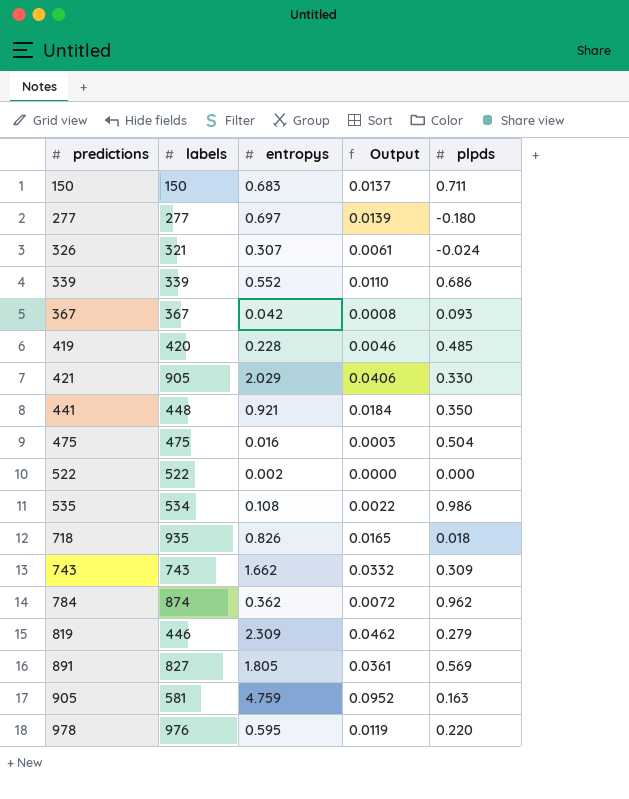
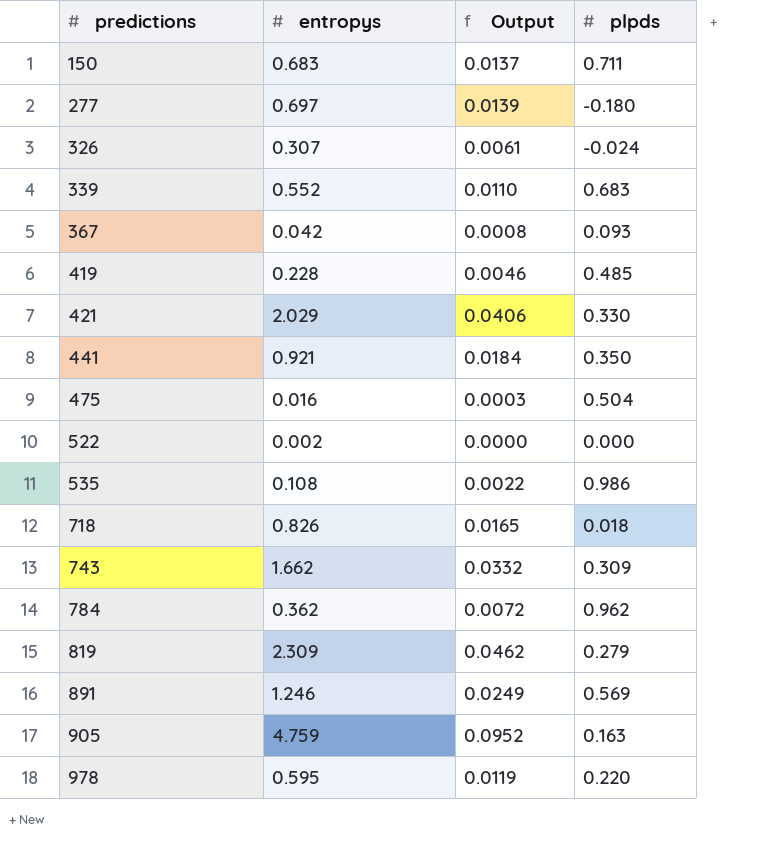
column labels | position: 2 -> none
339 | plpds: 0.686 -> 0.683
891 | entropys: 1.805 -> 1.246
891 | Output: 0.0361 -> 0.0249

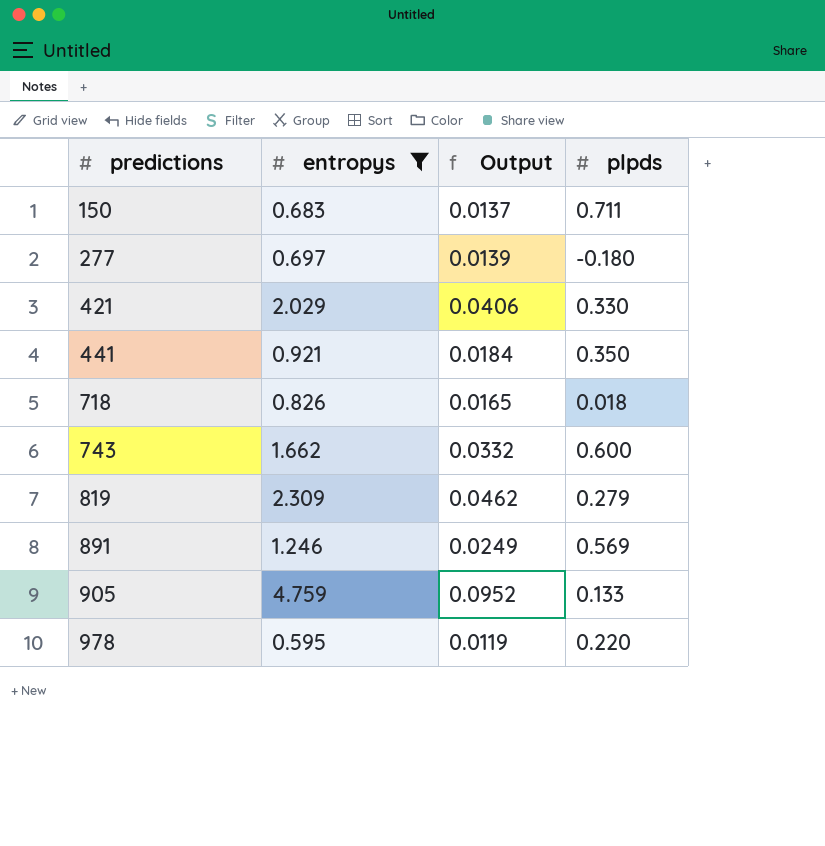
filter: none -> entropys >= 0.595
743 | plpds: 0.309 -> 0.600
905 | plpds: 0.163 -> 0.133

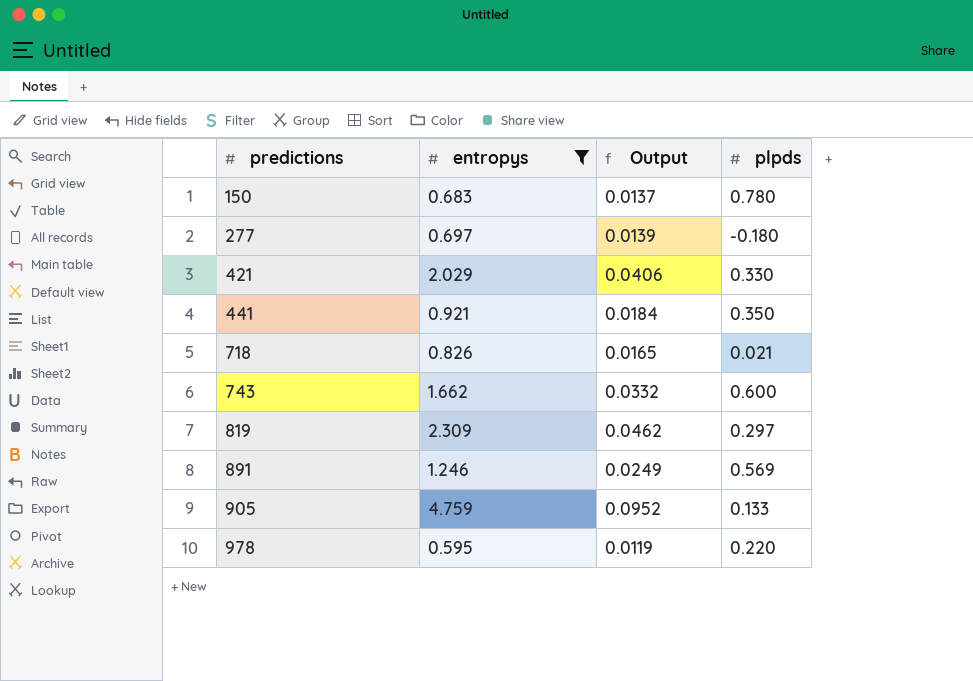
150 | plpds: 0.711 -> 0.780
718 | plpds: 0.018 -> 0.021
819 | plpds: 0.279 -> 0.297

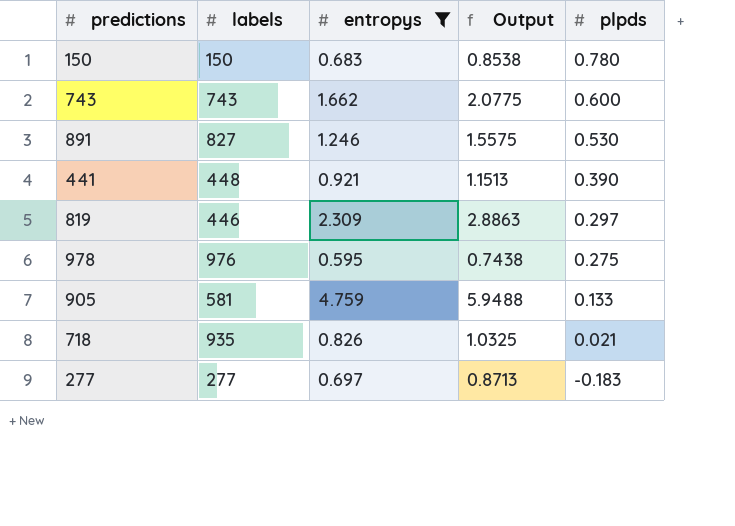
row order: predictions ascending -> plpds descending
column labels | position: none -> 2
column Output | formula: [entropys] * 0.02 -> [entropys] * 1.25
row 421: 2.029 | 0.0406 | 0.330 -> none
891 | plpds: 0.569 -> 0.530
441 | plpds: 0.350 -> 0.390
978 | plpds: 0.220 -> 0.275
277 | plpds: -0.180 -> -0.183

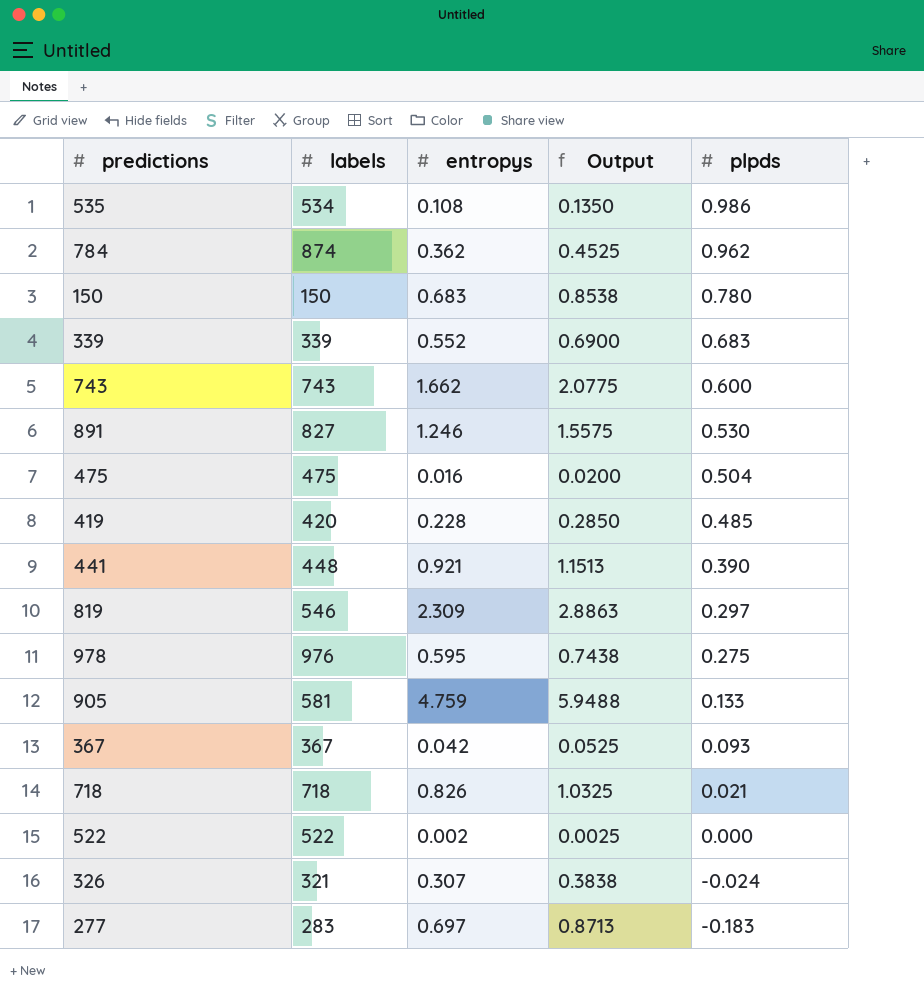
filter: entropys >= 0.595 -> none
819 | labels: 446 -> 546
718 | labels: 935 -> 718
277 | labels: 277 -> 283

